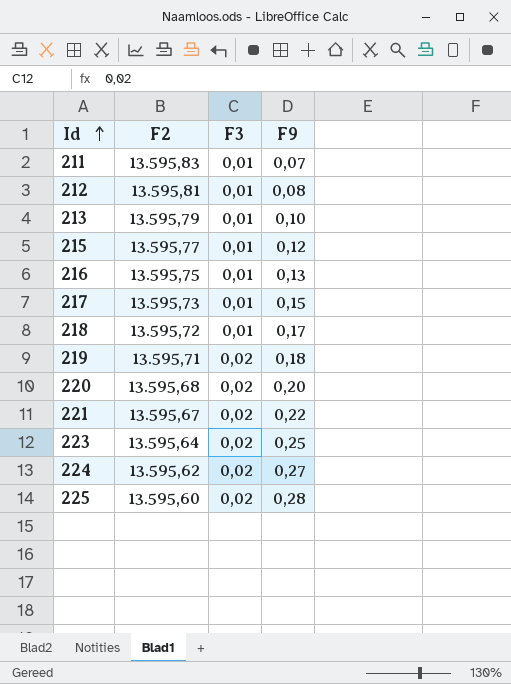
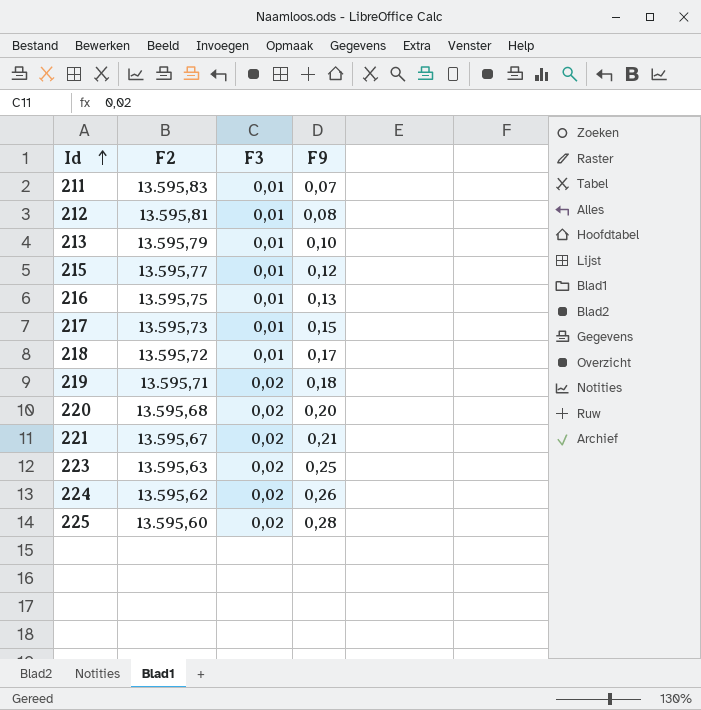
221 | F9: 0,22 -> 0,21
223 | F2: 13.595,64 -> 13.595,63
224 | F9: 0,27 -> 0,26

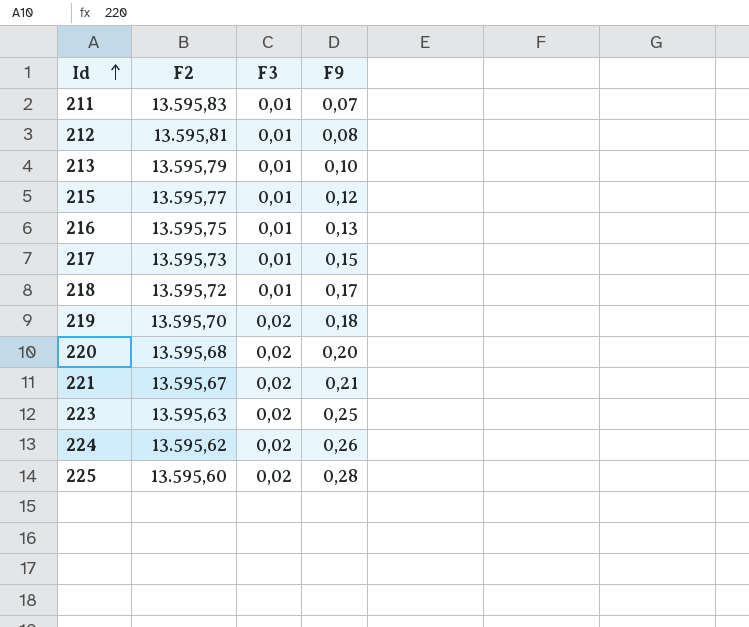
219 | F2: 13.595,71 -> 13.595,70

